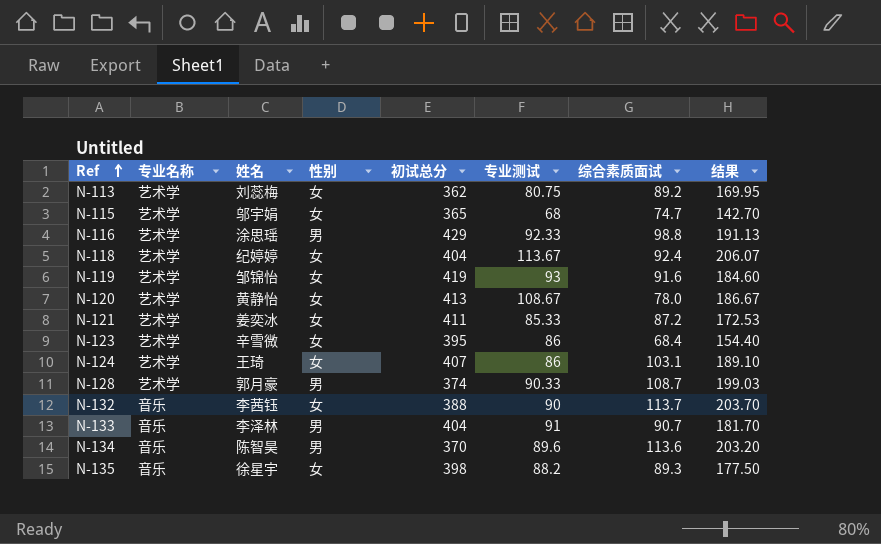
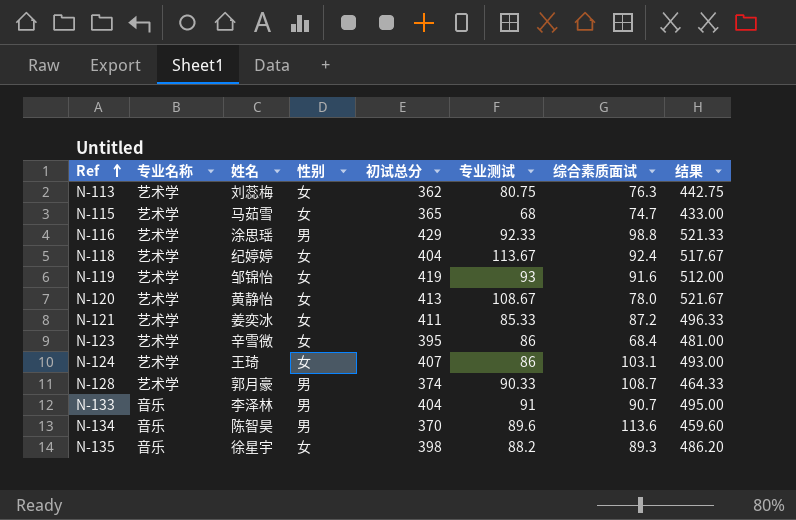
column 结果 | formula: [专业测试] + [综合素质面试] -> [初试总分] + [专业测试]
row N-132: 音乐 | 李茜钰 | 女 | 388 | 90 | 113.7 | 203.70 -> none
N-113 | 综合素质面试: 89.2 -> 76.3
N-115 | 姓名: 邬宇娟 -> 马茹雪

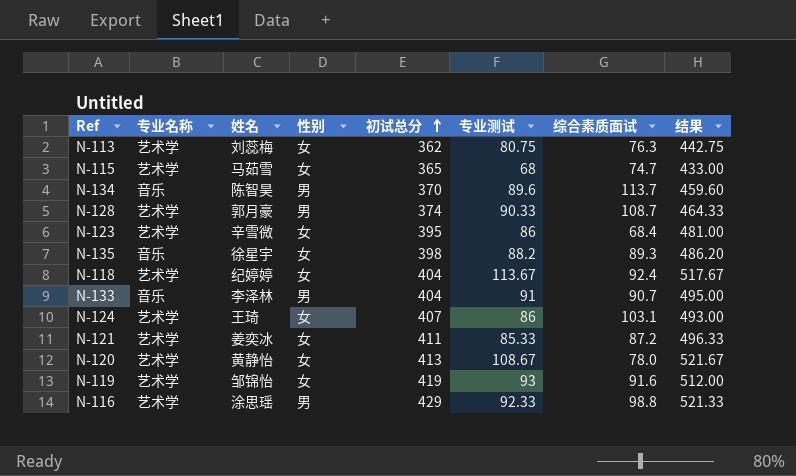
row order: Ref ascending -> 初试总分 ascending
N-134 | 综合素质面试: 113.6 -> 113.7

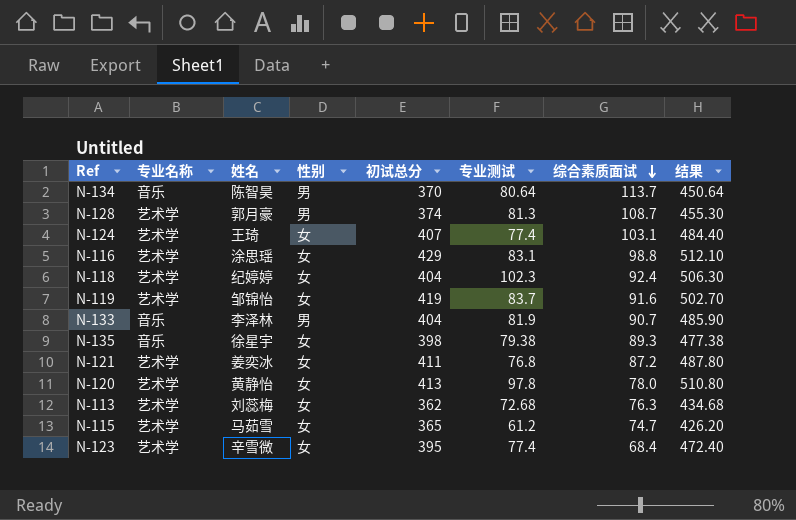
row order: 初试总分 ascending -> 综合素质面试 descending
N-134 | 专业测试: 89.6 -> 80.64
N-134 | 结果: 459.60 -> 450.64
N-128 | 专业测试: 90.33 -> 81.3
N-128 | 结果: 464.33 -> 455.30
N-124 | 专业测试: 86 -> 77.4
N-124 | 结果: 493.00 -> 484.40
N-116 | 性别: 男 -> 女
N-116 | 专业测试: 92.33 -> 83.1
N-116 | 结果: 521.33 -> 512.10
N-118 | 专业测试: 113.67 -> 102.3
N-118 | 结果: 517.67 -> 506.30
N-119 | 专业测试: 93 -> 83.7
N-119 | 结果: 512.00 -> 502.70
N-133 | 专业测试: 91 -> 81.9
N-133 | 结果: 495.00 -> 485.90
N-135 | 专业测试: 88.2 -> 79.38
N-135 | 结果: 486.20 -> 477.38
N-121 | 专业测试: 85.33 -> 76.8
N-121 | 结果: 496.33 -> 487.80
N-120 | 专业测试: 108.67 -> 97.8
N-120 | 结果: 521.67 -> 510.80
N-113 | 专业测试: 80.75 -> 72.68
N-113 | 结果: 442.75 -> 434.68
N-115 | 专业测试: 68 -> 61.2
N-115 | 结果: 433.00 -> 426.20
N-123 | 专业测试: 86 -> 77.4
N-123 | 结果: 481.00 -> 472.40

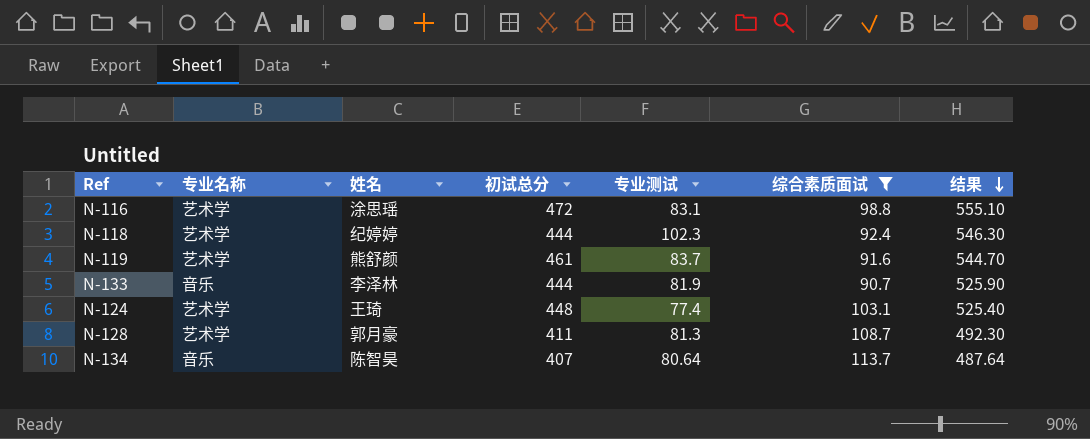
filter: none -> 综合素质面试 >= 90.7
row order: 综合素质面试 descending -> 结果 descending
column 性别 | position: 4 -> none
N-116 | 初试总分: 429 -> 472
N-116 | 结果: 512.10 -> 555.10
N-118 | 初试总分: 404 -> 444
N-118 | 结果: 506.30 -> 546.30
N-119 | 姓名: 邹锦怡 -> 熊舒颜
N-119 | 初试总分: 419 -> 461
N-119 | 结果: 502.70 -> 544.70
N-133 | 初试总分: 404 -> 444
N-133 | 结果: 485.90 -> 525.90
N-124 | 初试总分: 407 -> 448
N-124 | 结果: 484.40 -> 525.40
N-128 | 初试总分: 374 -> 411
N-128 | 结果: 455.30 -> 492.30
N-134 | 初试总分: 370 -> 407
N-134 | 结果: 450.64 -> 487.64

